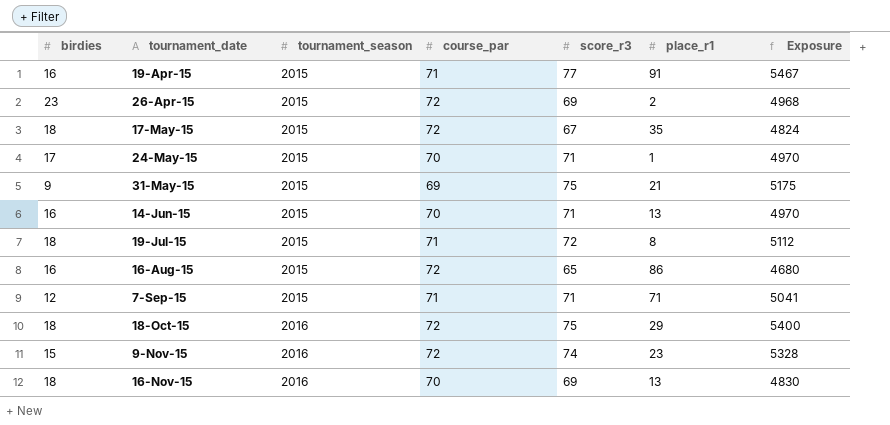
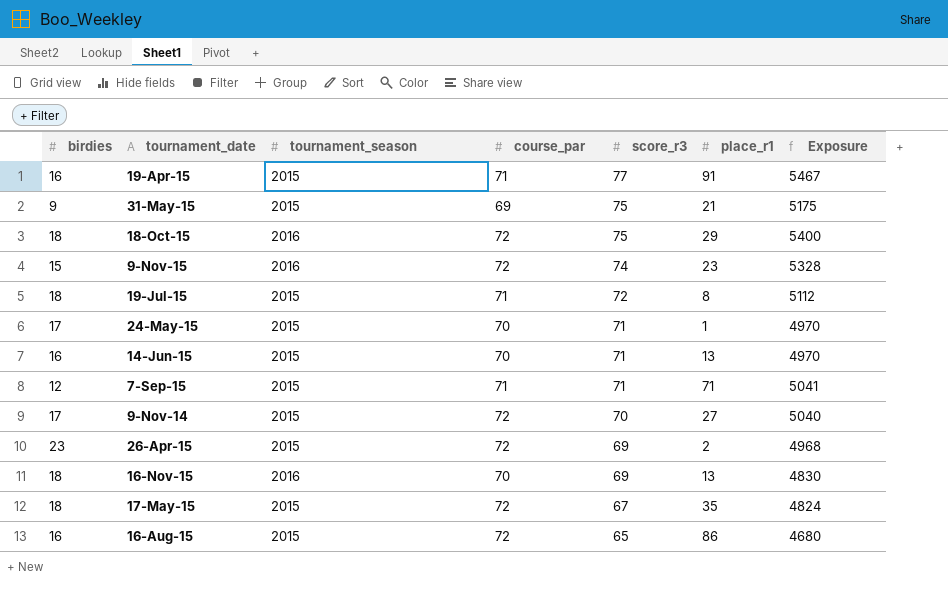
row order: tournament_date ascending -> score_r3 descending
row 9-Nov-14: none -> 17 | 2015 | 72 | 70 | 27 | 5040

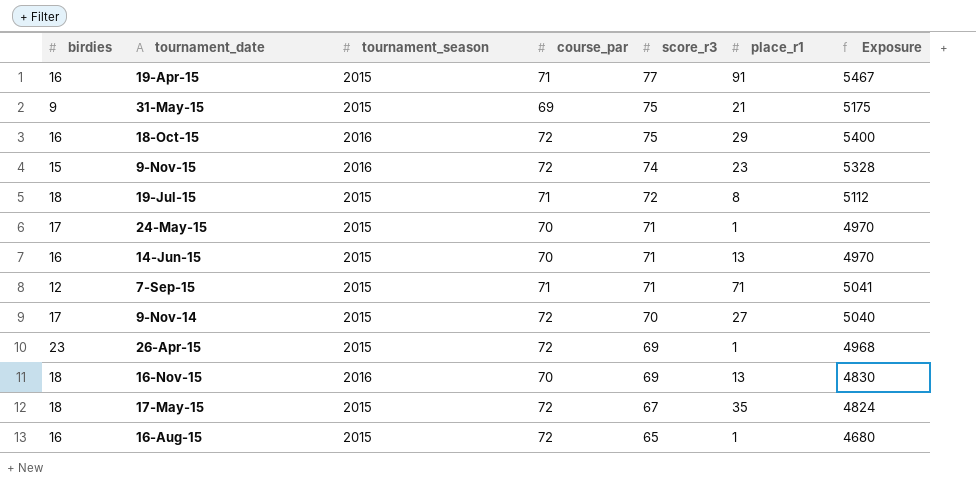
18-Oct-15 | birdies: 18 -> 16
26-Apr-15 | place_r1: 2 -> 1
16-Aug-15 | place_r1: 86 -> 1

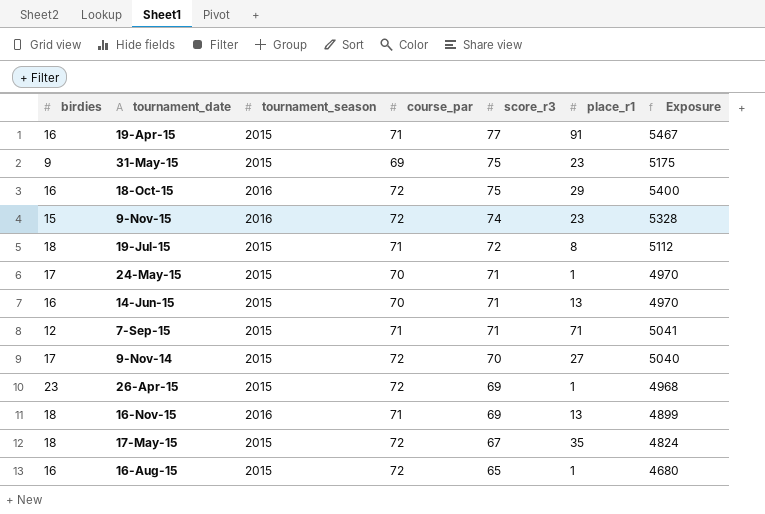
31-May-15 | place_r1: 21 -> 23
16-Nov-15 | course_par: 70 -> 71
16-Nov-15 | Exposure: 4830 -> 4899

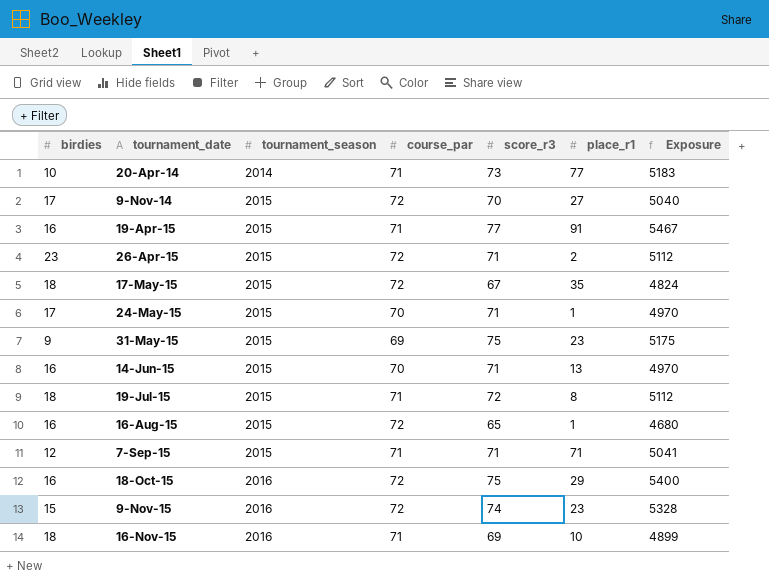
row order: score_r3 descending -> tournament_date ascending
row 20-Apr-14: none -> 10 | 2014 | 71 | 73 | 77 | 5183
26-Apr-15 | score_r3: 69 -> 71
26-Apr-15 | place_r1: 1 -> 2
26-Apr-15 | Exposure: 4968 -> 5112
16-Nov-15 | place_r1: 13 -> 10

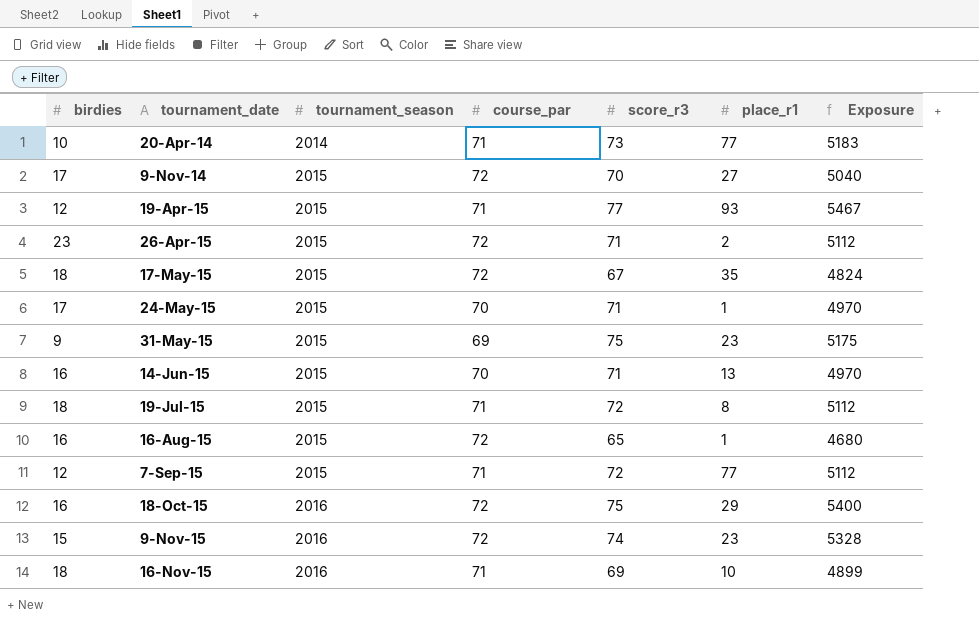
19-Apr-15 | birdies: 16 -> 12
19-Apr-15 | place_r1: 91 -> 93
7-Sep-15 | score_r3: 71 -> 72
7-Sep-15 | place_r1: 71 -> 77
7-Sep-15 | Exposure: 5041 -> 5112

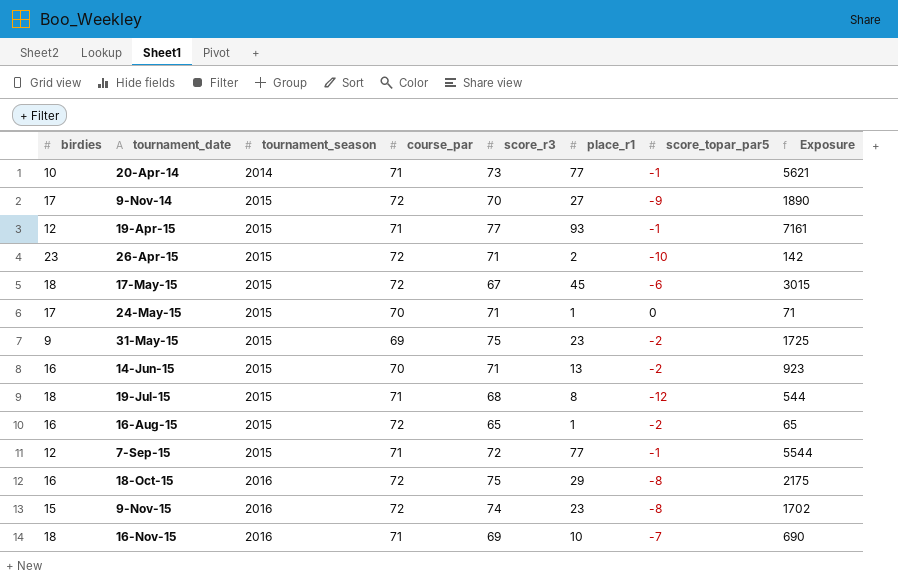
column score_topar_par5 | position: none -> 7
column Exposure | formula: [course_par] * [score_r3] -> [score_r3] * [place_r1]
17-May-15 | place_r1: 35 -> 45
19-Jul-15 | score_r3: 72 -> 68

